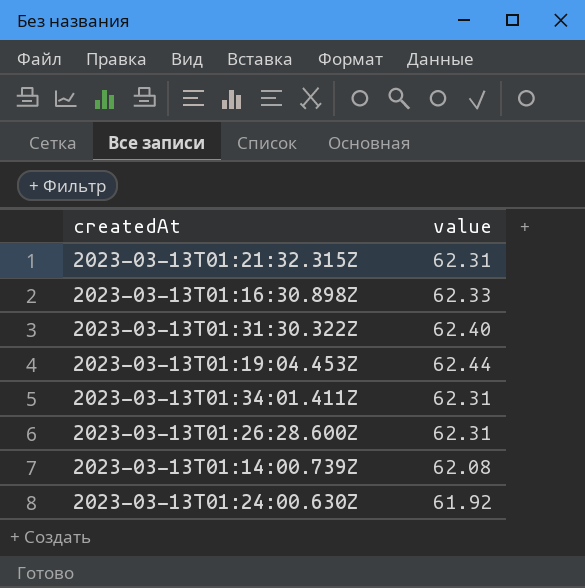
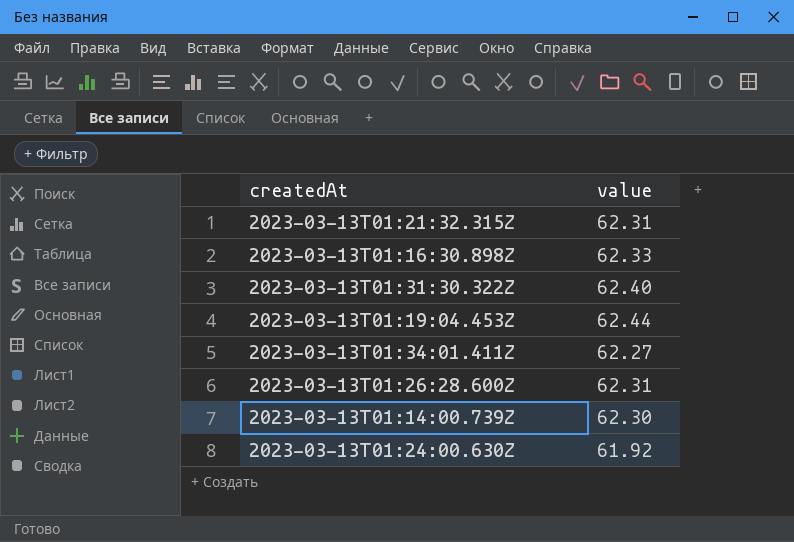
2023-03-13T01:34:01.411Z | value: 62.31 -> 62.27
2023-03-13T01:14:00.739Z | value: 62.08 -> 62.30

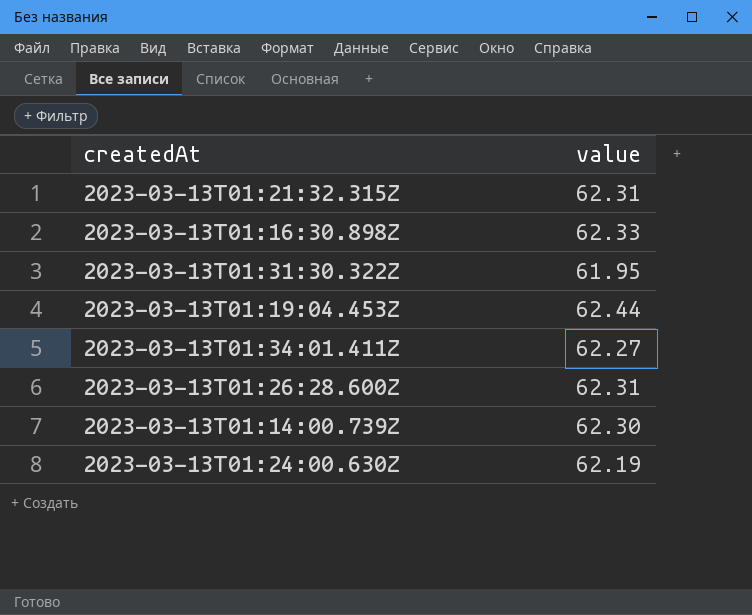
2023-03-13T01:31:30.322Z | value: 62.40 -> 61.95
2023-03-13T01:24:00.630Z | value: 61.92 -> 62.19

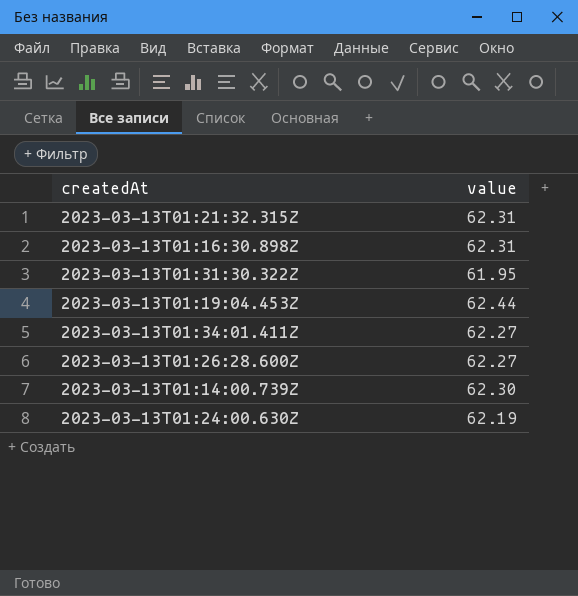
2023-03-13T01:16:30.898Z | value: 62.33 -> 62.31
2023-03-13T01:26:28.600Z | value: 62.31 -> 62.27

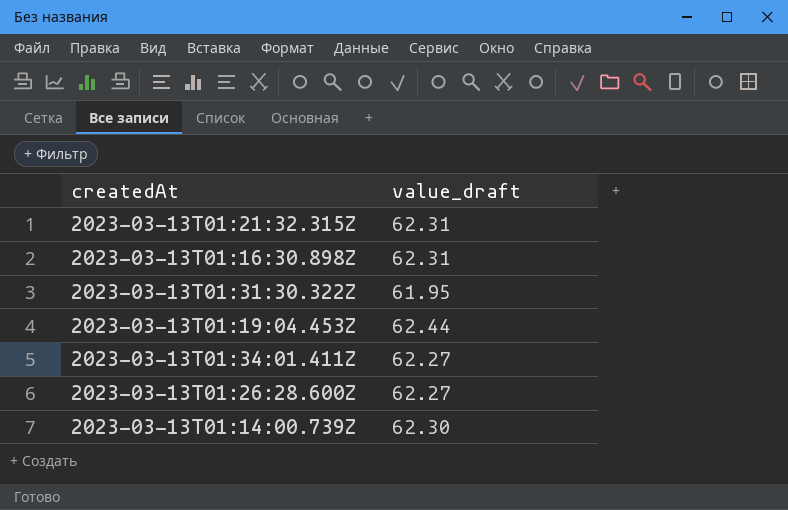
column name: value -> value_draft
row 2023-03-13T01:24:00.630Z: 62.19 -> none

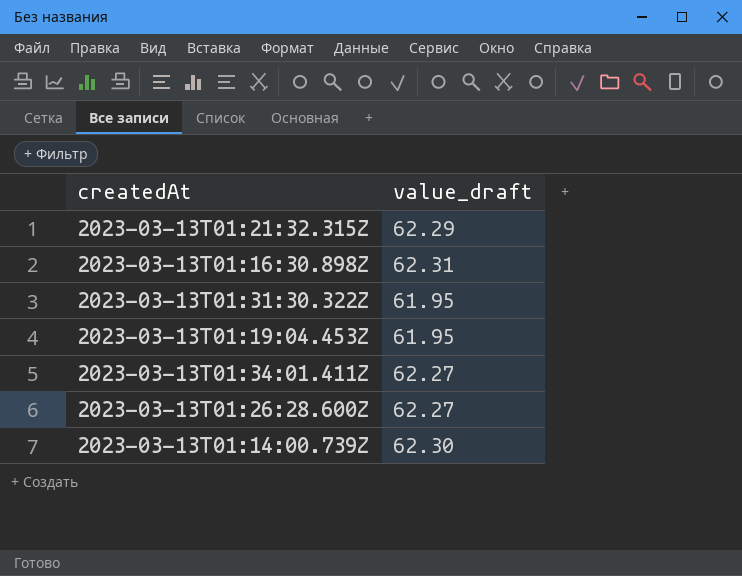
2023-03-13T01:21:32.315Z | value_draft: 62.31 -> 62.29
2023-03-13T01:19:04.453Z | value_draft: 62.44 -> 61.95

